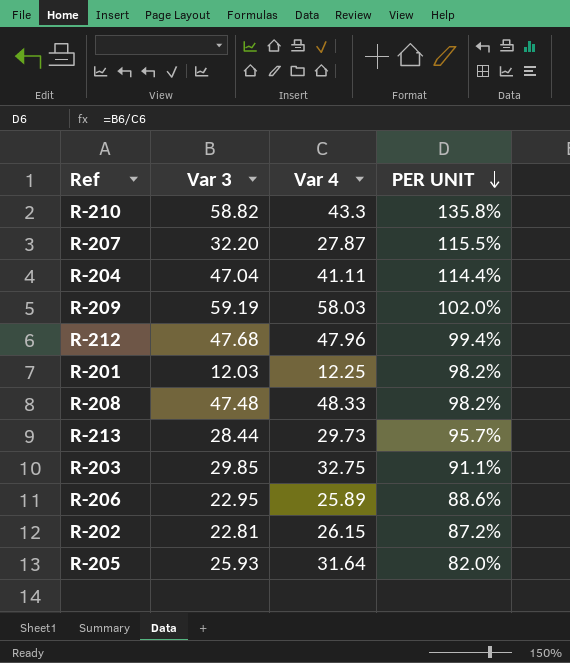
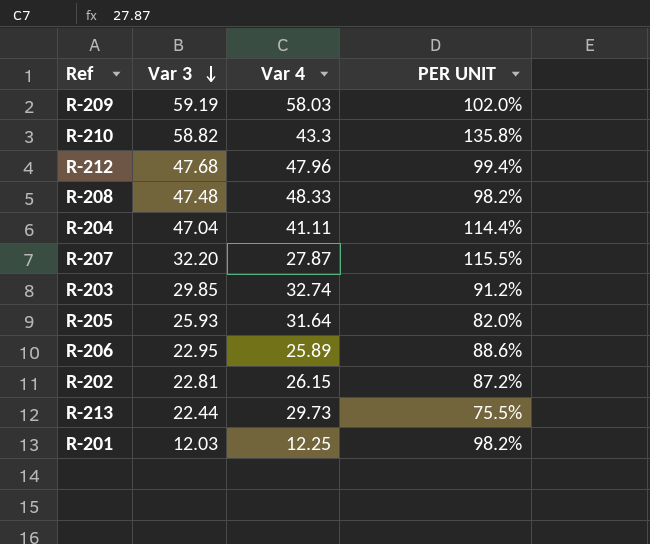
row order: PER UNIT descending -> Var 3 descending
R-203 | Var 4: 32.75 -> 32.74
R-203 | PER UNIT: 91.1% -> 91.2%
R-213 | Var 3: 28.44 -> 22.44
R-213 | PER UNIT: 95.7% -> 75.5%

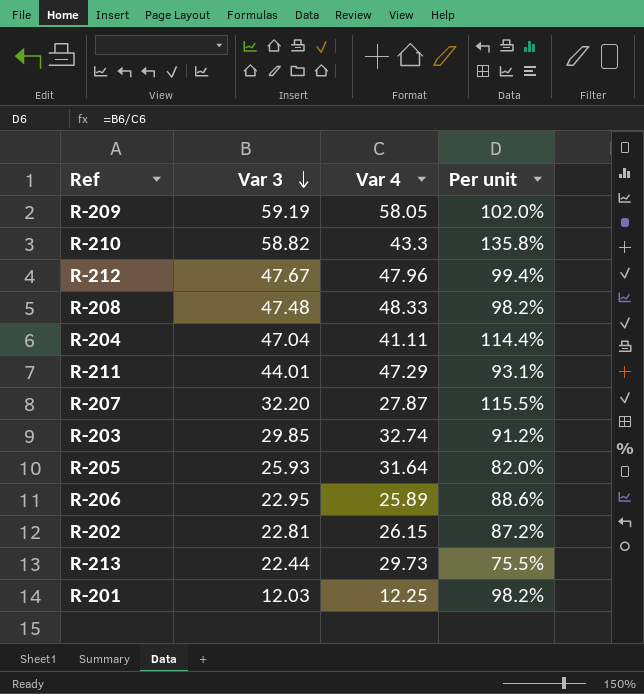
column name: PER UNIT -> Per unit
R-209 | Var 4: 58.03 -> 58.05
R-212 | Var 3: 47.68 -> 47.67
row R-211: none -> 44.01 | 47.29 | 93.1%

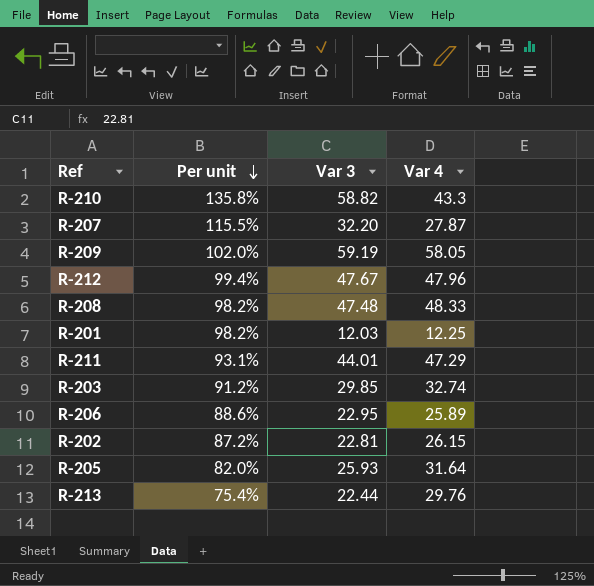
row order: Var 3 descending -> Per unit descending
column Per unit | position: 4 -> 2
row R-204: 47.04 | 41.11 | 114.4% -> none
R-213 | Per unit: 75.5% -> 75.4%
R-213 | Var 4: 29.73 -> 29.76

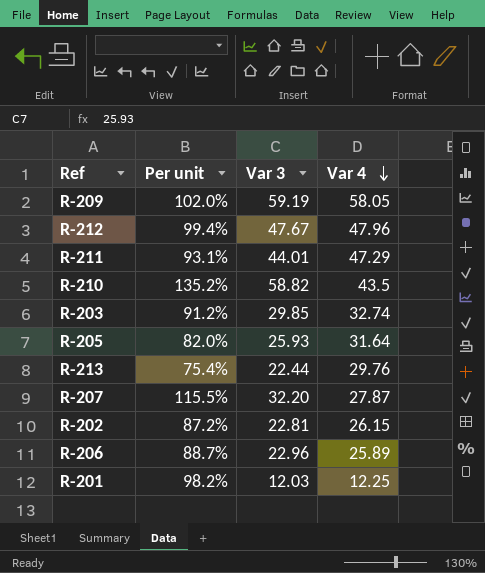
row order: Per unit descending -> Var 4 descending
row R-208: 98.2% | 47.48 | 48.33 -> none
R-210 | Per unit: 135.8% -> 135.2%
R-210 | Var 4: 43.3 -> 43.5
R-206 | Per unit: 88.6% -> 88.7%
R-206 | Var 3: 22.95 -> 22.96

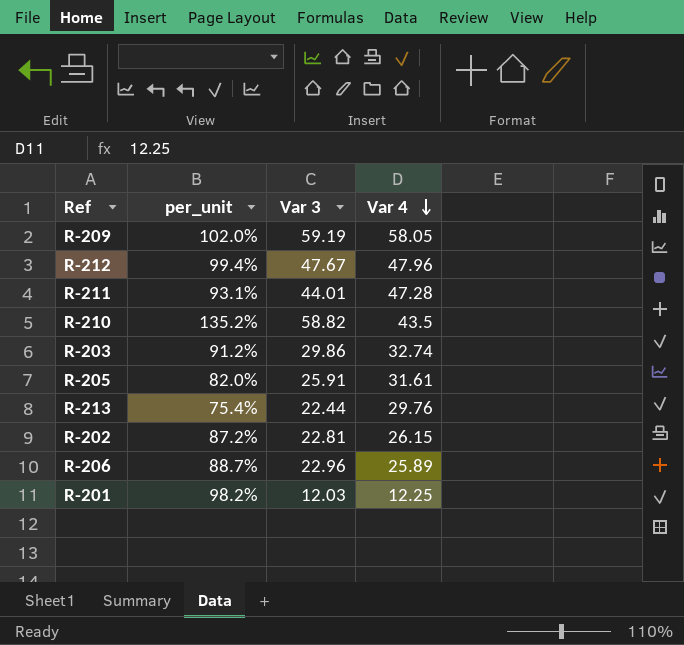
column name: Per unit -> per_unit
row R-207: 115.5% | 32.20 | 27.87 -> none
R-211 | Var 4: 47.29 -> 47.28
R-203 | Var 3: 29.85 -> 29.86
R-205 | Var 3: 25.93 -> 25.91
R-205 | Var 4: 31.64 -> 31.61

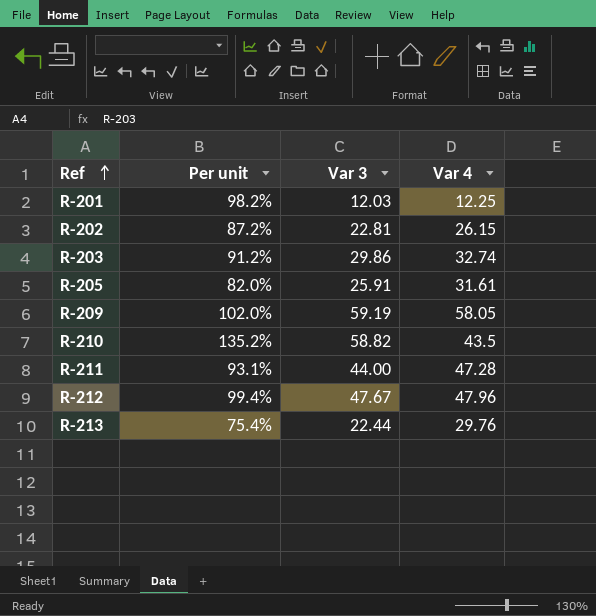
row order: Var 4 descending -> Ref ascending
column name: per_unit -> Per unit
row R-206: 88.7% | 22.96 | 25.89 -> none
R-211 | Var 3: 44.01 -> 44.00

